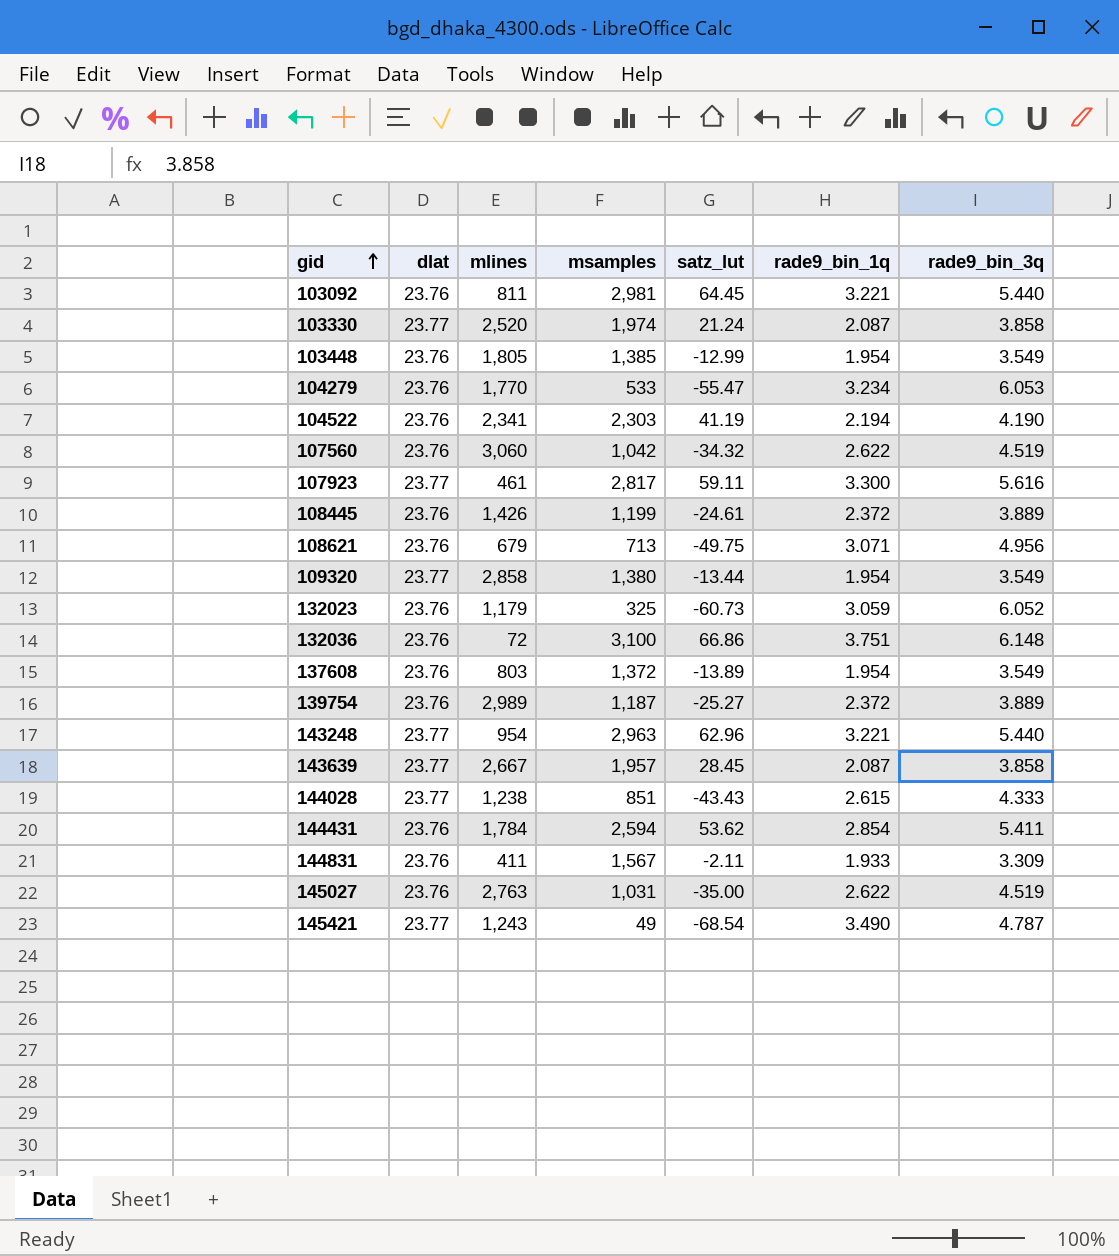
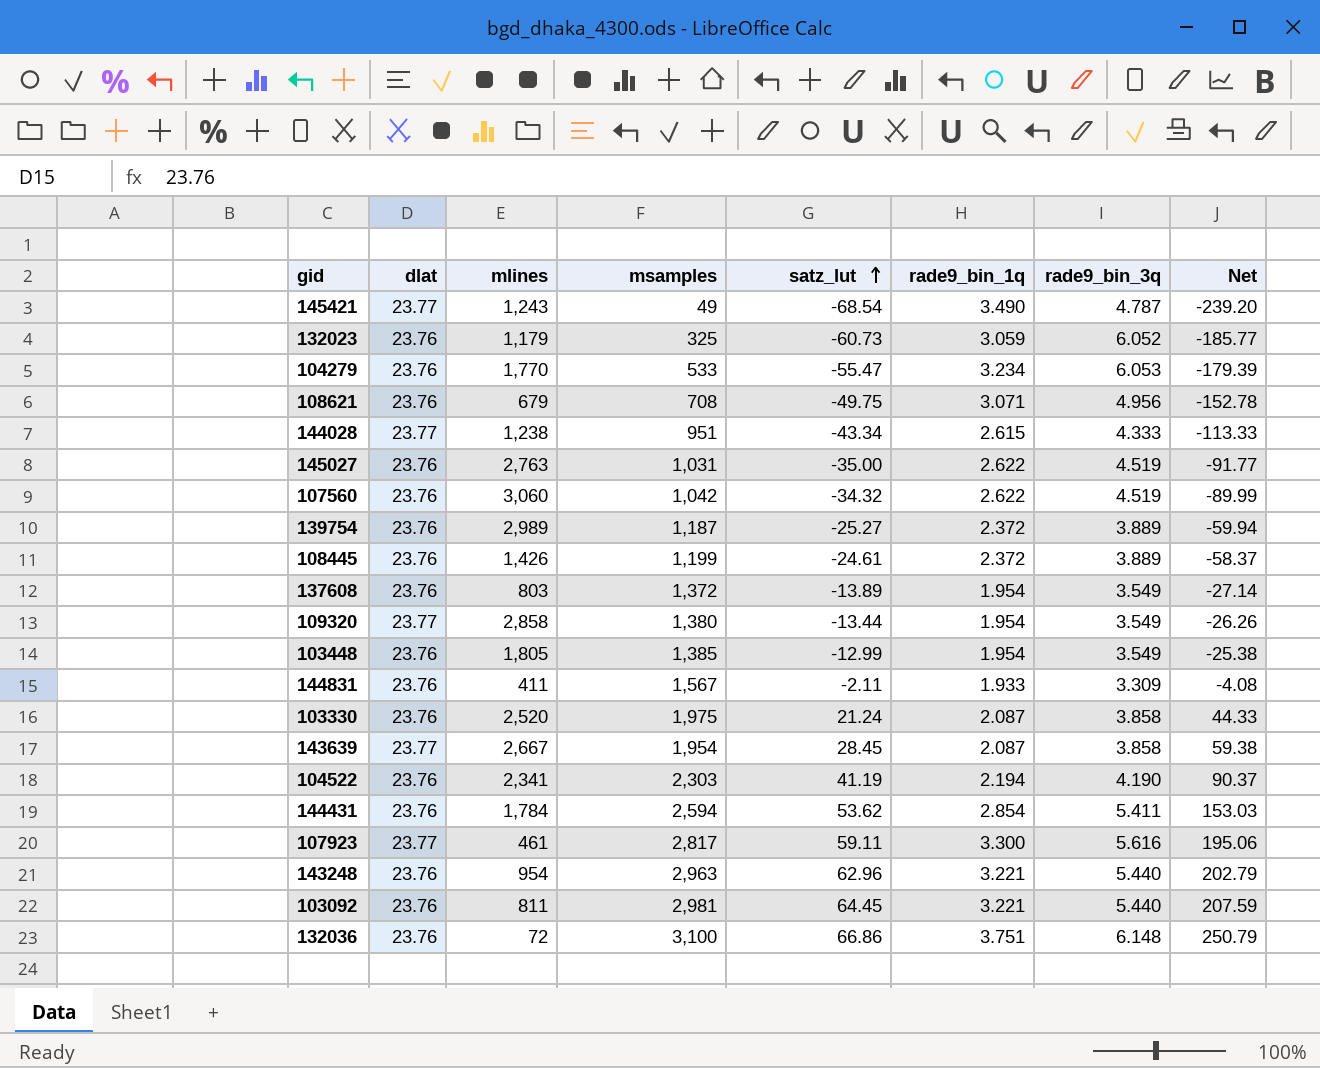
row order: gid ascending -> satz_lut ascending
column Net | formula: none -> [satz_lut] * [rade9_bin_1q]
108621 | msamples: 713 -> 708
144028 | msamples: 851 -> 951
144028 | satz_lut: -43.43 -> -43.34
103330 | dlat: 23.77 -> 23.76
103330 | msamples: 1,974 -> 1,975
143639 | msamples: 1,957 -> 1,954
143248 | dlat: 23.77 -> 23.76

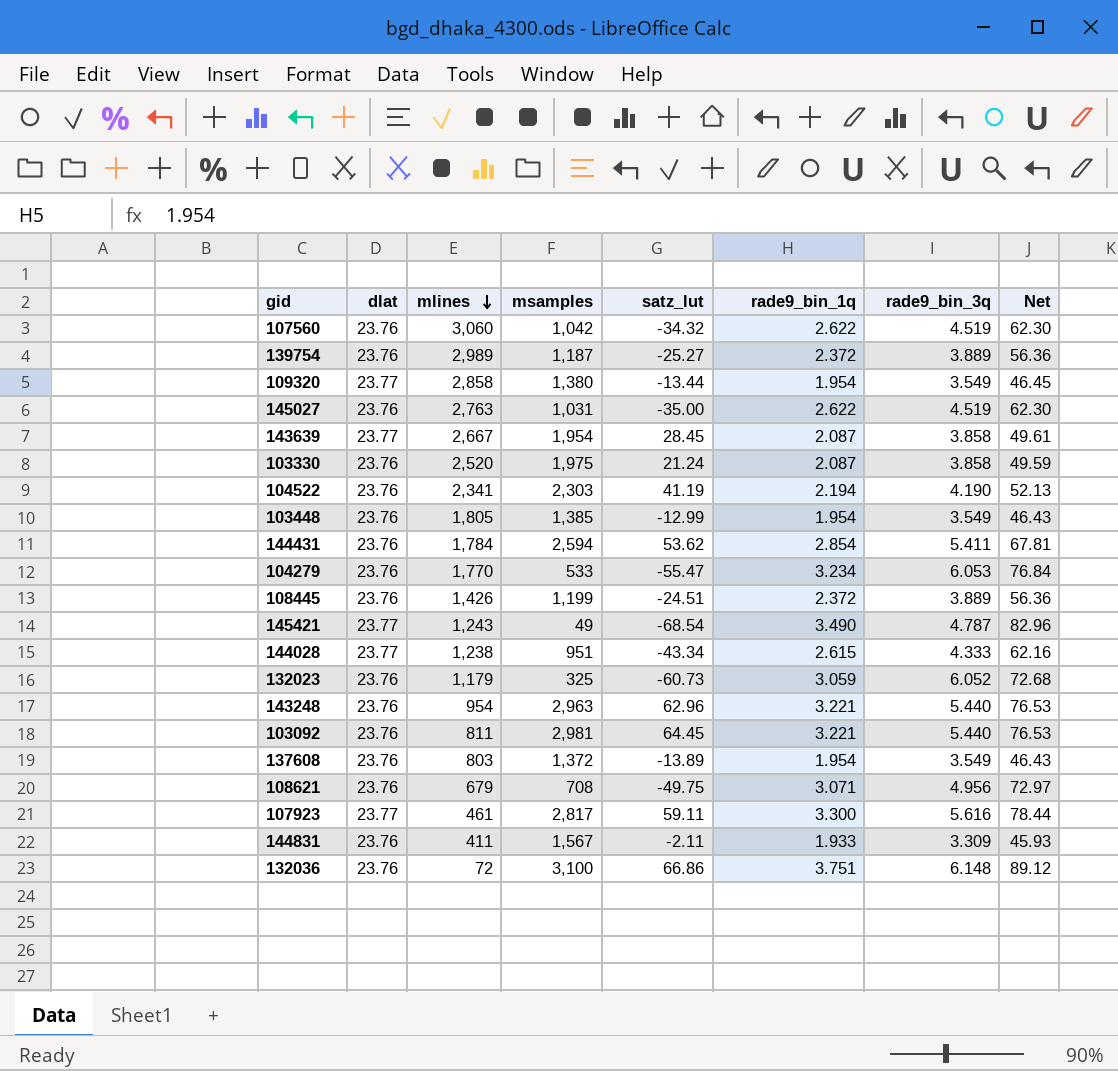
row order: satz_lut ascending -> mlines descending
column Net | formula: [satz_lut] * [rade9_bin_1q] -> [dlat] * [rade9_bin_1q]
108445 | satz_lut: -24.61 -> -24.51

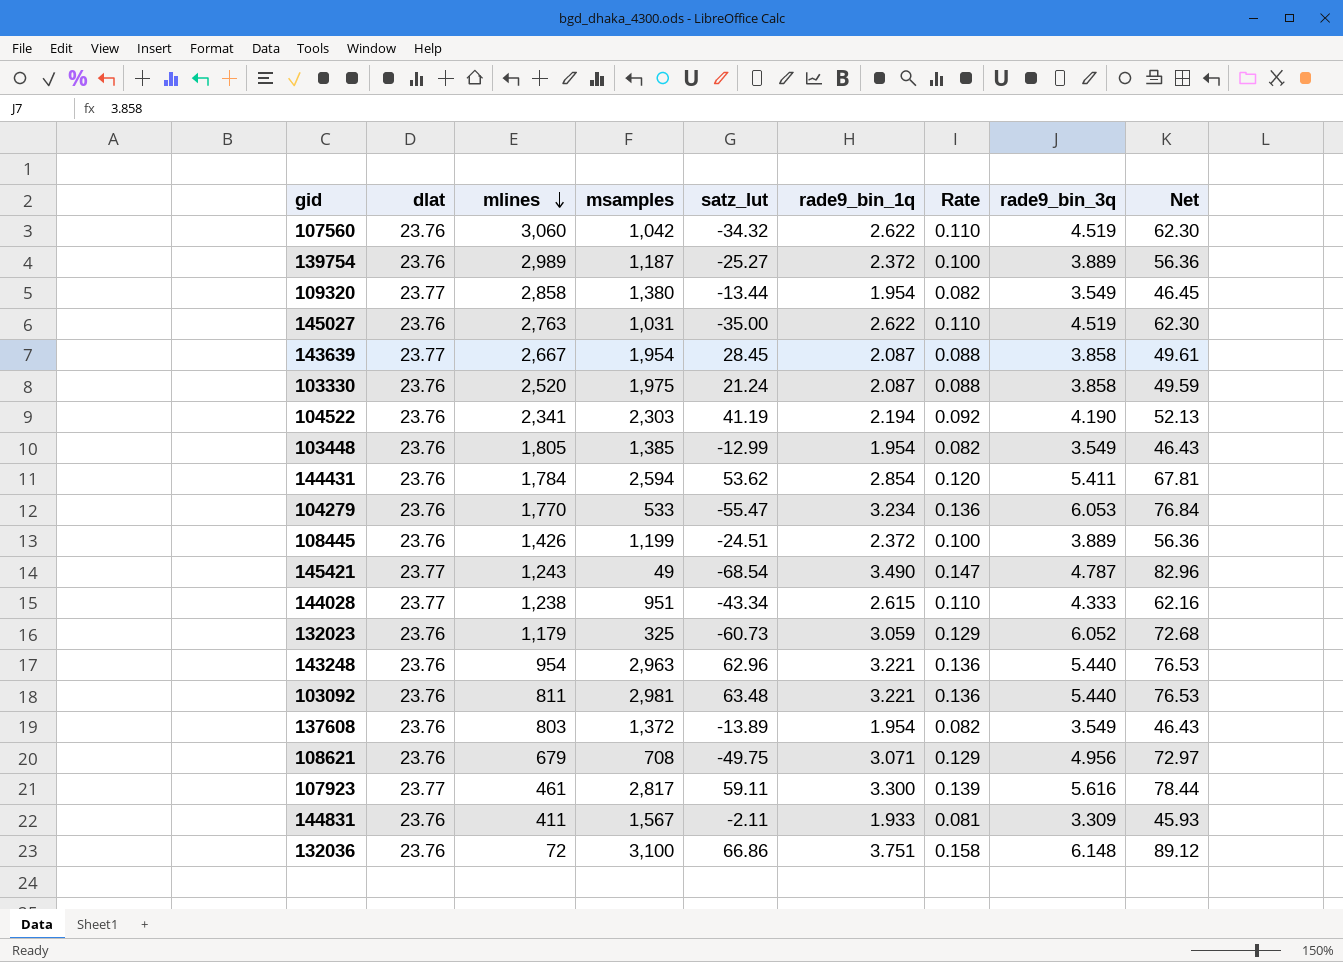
column Rate | formula: none -> [rade9_bin_1q] / [dlat]
103092 | satz_lut: 64.45 -> 63.48

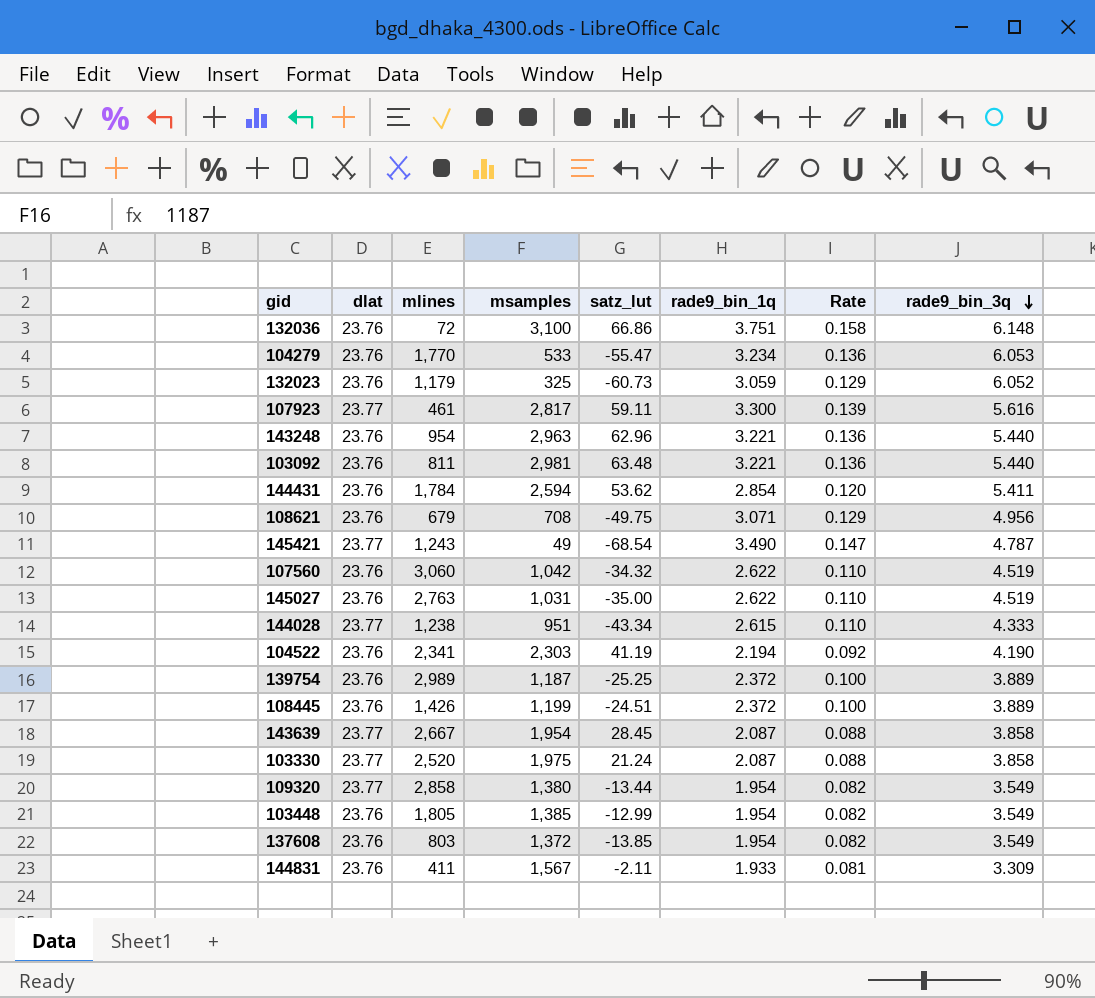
row order: mlines descending -> rade9_bin_3q descending
column Net | formula: [dlat] * [rade9_bin_1q] -> none
139754 | satz_lut: -25.27 -> -25.25
103330 | dlat: 23.76 -> 23.77
137608 | satz_lut: -13.89 -> -13.85

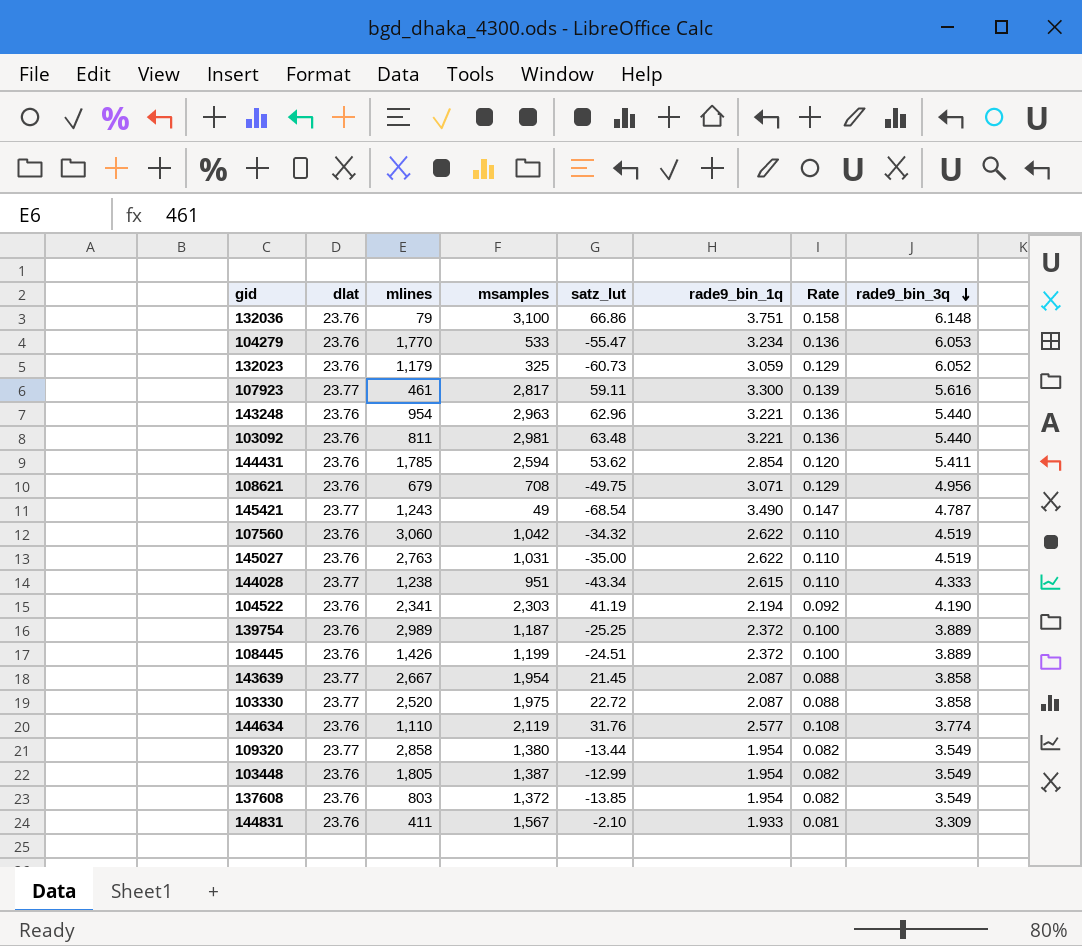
132036 | mlines: 72 -> 79
144431 | mlines: 1,784 -> 1,785
143639 | satz_lut: 28.45 -> 21.45
103330 | satz_lut: 21.24 -> 22.72
row 144634: none -> 23.76 | 1,110 | 2,119 | 31.76 | 2.577 | 0.108 | 3.774
103448 | msamples: 1,385 -> 1,387
144831 | satz_lut: -2.11 -> -2.10

